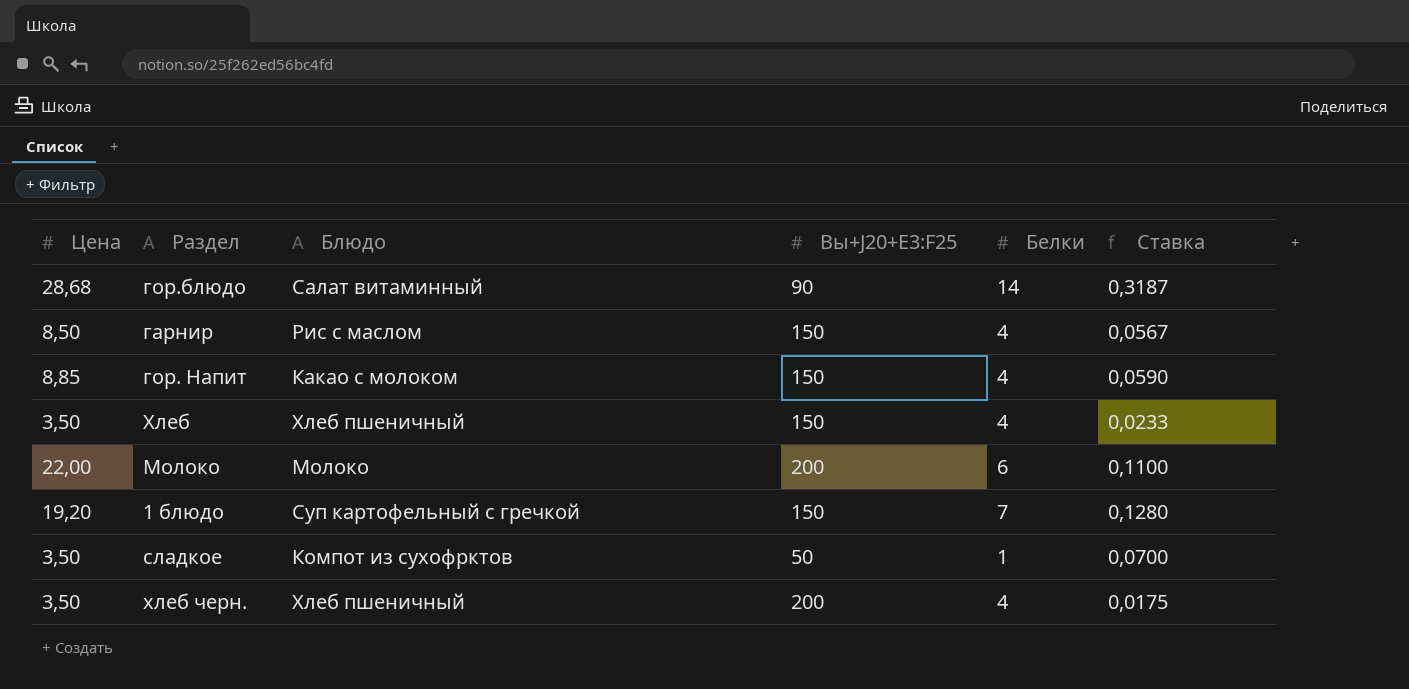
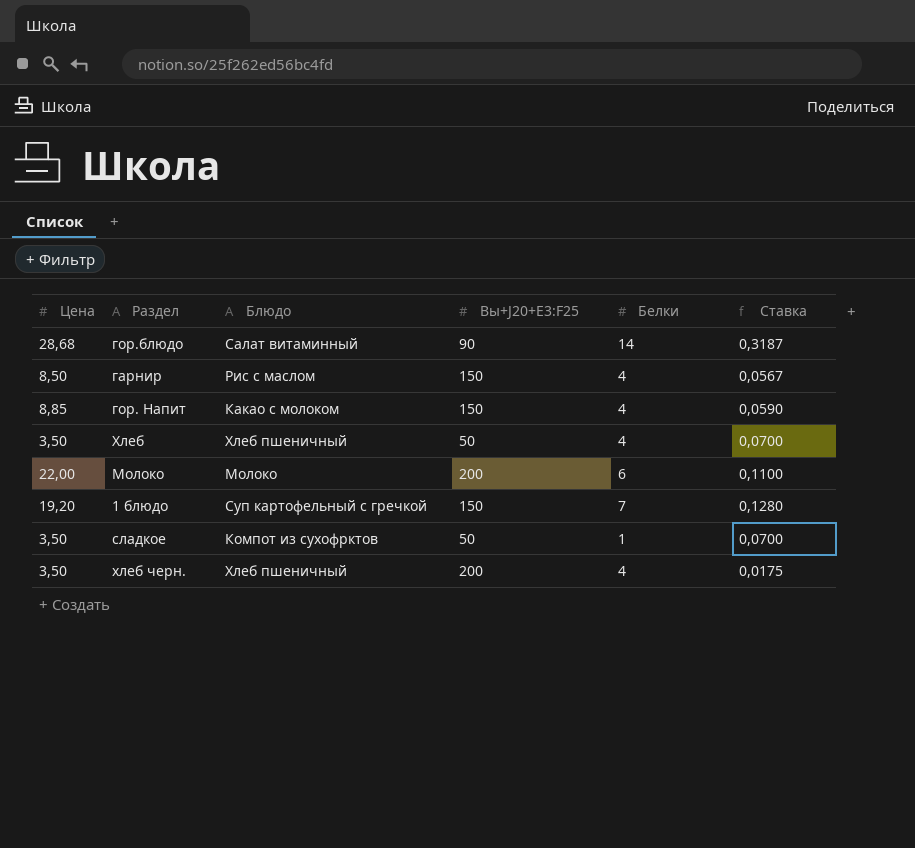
Хлеб | Вы+J20+E3:F25: 150 -> 50
Хлеб | Ставка: 0,0233 -> 0,0700

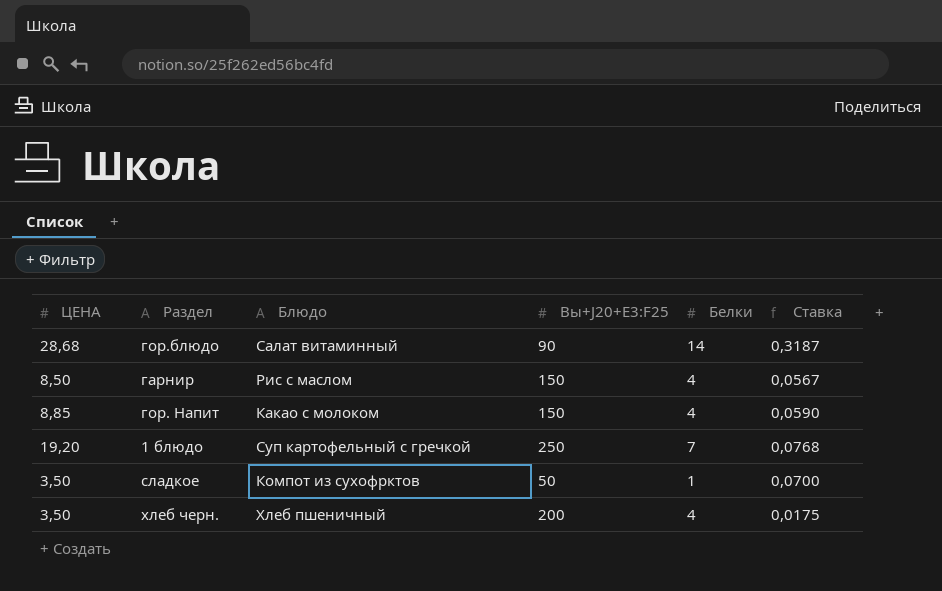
column name: Цена -> ЦЕНА
row Хлеб: 3,50 | Хлеб пшеничный | 50 | 4 | 0,0700 -> none
row Молоко: 22,00 | Молоко | 200 | 6 | 0,1100 -> none
1 блюдо | Вы+J20+E3:F25: 150 -> 250
1 блюдо | Ставка: 0,1280 -> 0,0768

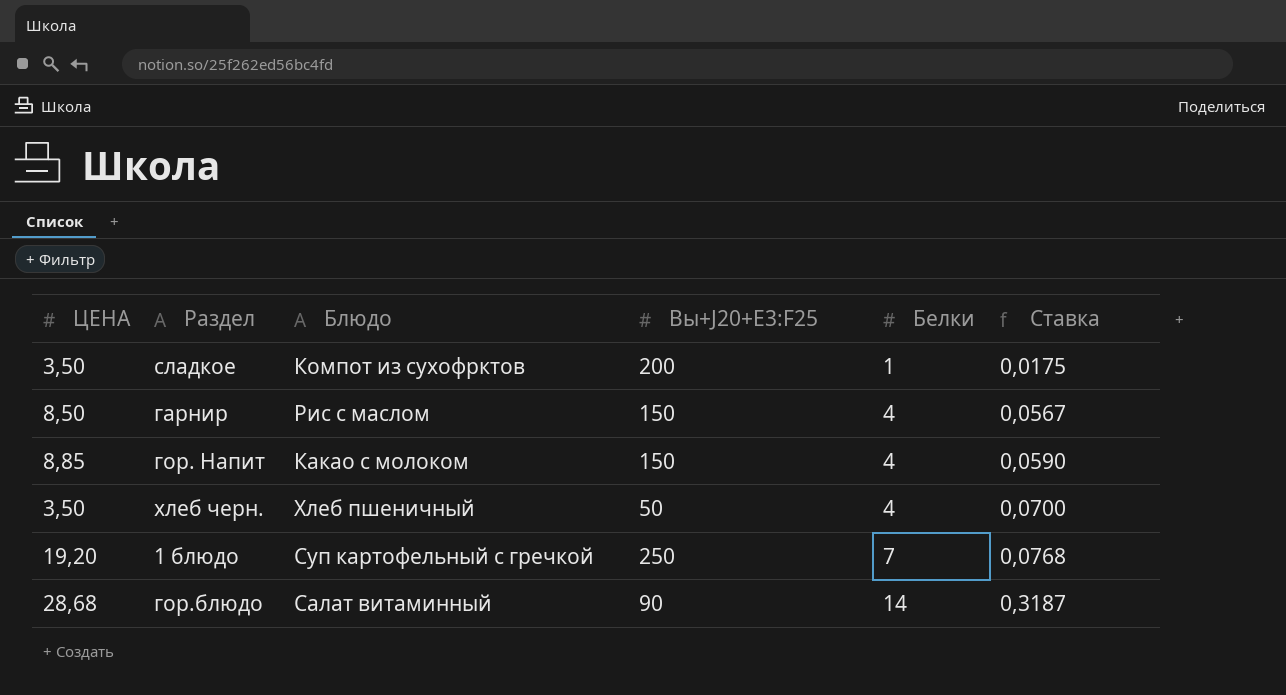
row order: none -> Белки ascending
сладкое | Вы+J20+E3:F25: 50 -> 200
сладкое | Ставка: 0,0700 -> 0,0175
хлеб черн. | Вы+J20+E3:F25: 200 -> 50
хлеб черн. | Ставка: 0,0175 -> 0,0700

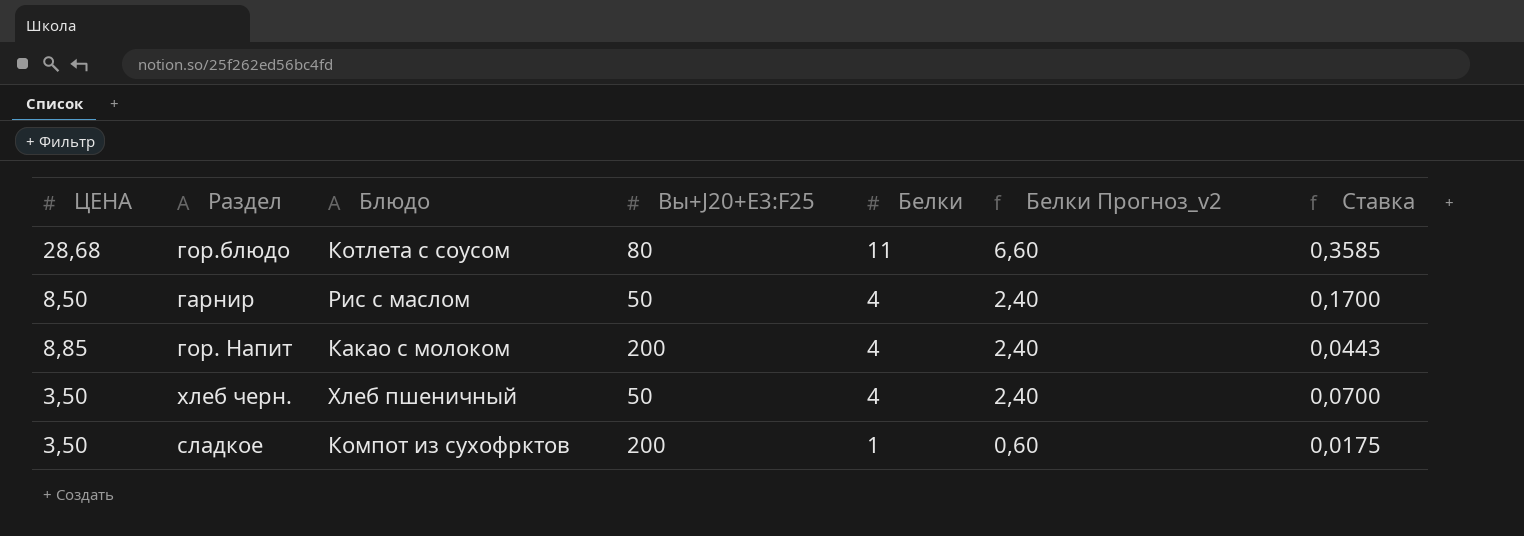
row order: Белки ascending -> Белки descending
column Белки Прогноз_v2 | formula: none -> [Белки] * 0,6
row 1 блюдо: 19,20 | Суп картофельный с гречкой | 250 | 7 | 0,0768 -> none
гор.блюдо | Блюдо: Салат витаминный -> Котлета с соусом
гор.блюдо | Вы+J20+E3:F25: 90 -> 80
гор.блюдо | Белки: 14 -> 11
гор.блюдо | Ставка: 0,3187 -> 0,3585
гарнир | Вы+J20+E3:F25: 150 -> 50
гарнир | Ставка: 0,0567 -> 0,1700
гор. Напит | Вы+J20+E3:F25: 150 -> 200
гор. Напит | Ставка: 0,0590 -> 0,0443

